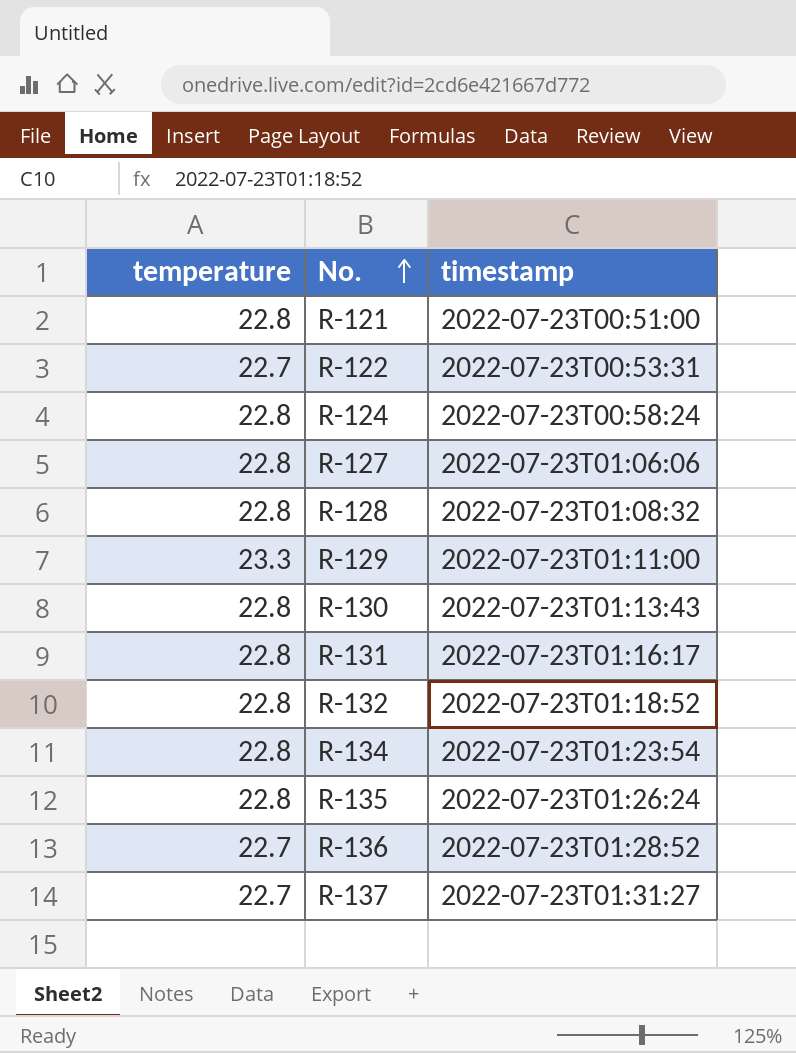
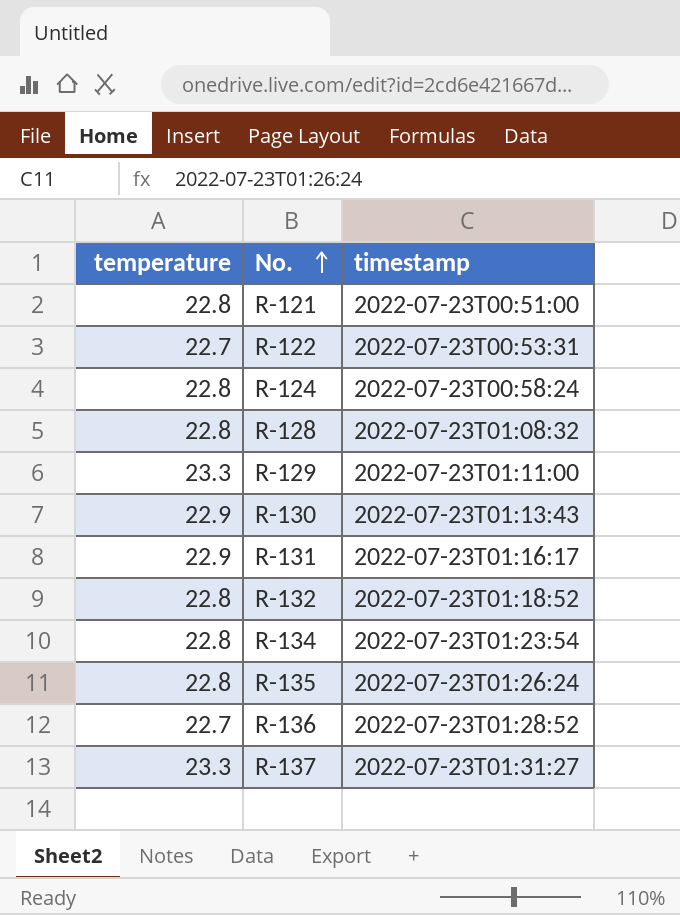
row R-127: 22.8 | 2022-07-23T01:06:06 -> none
R-130 | temperature: 22.8 -> 22.9
R-131 | temperature: 22.8 -> 22.9
R-137 | temperature: 22.7 -> 23.3

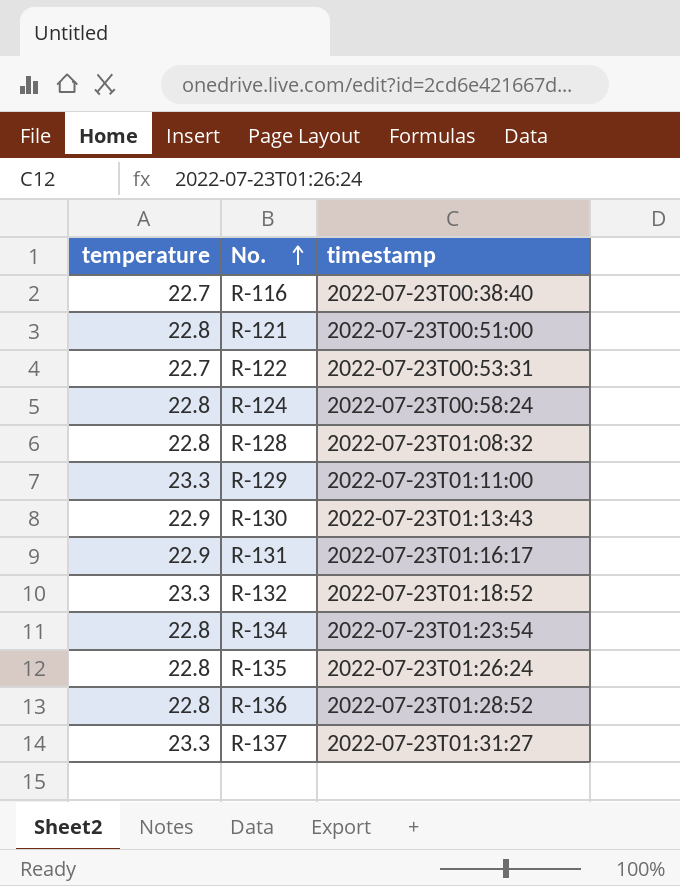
row R-116: none -> 22.7 | 2022-07-23T00:38:40
R-132 | temperature: 22.8 -> 23.3
R-136 | temperature: 22.7 -> 22.8

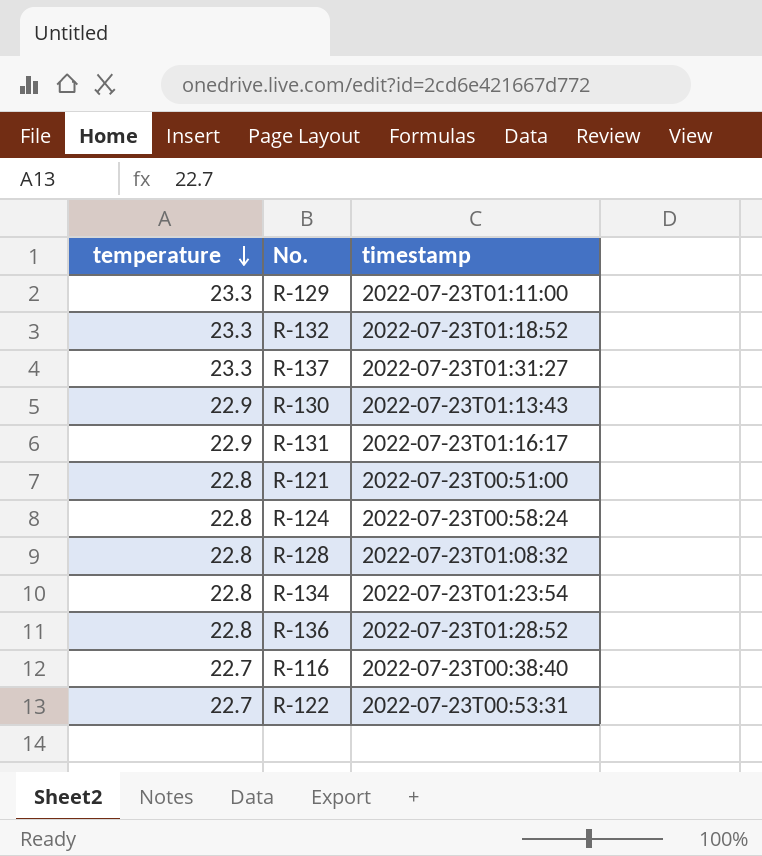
row order: No. ascending -> temperature descending
row R-135: 22.8 | 2022-07-23T01:26:24 -> none

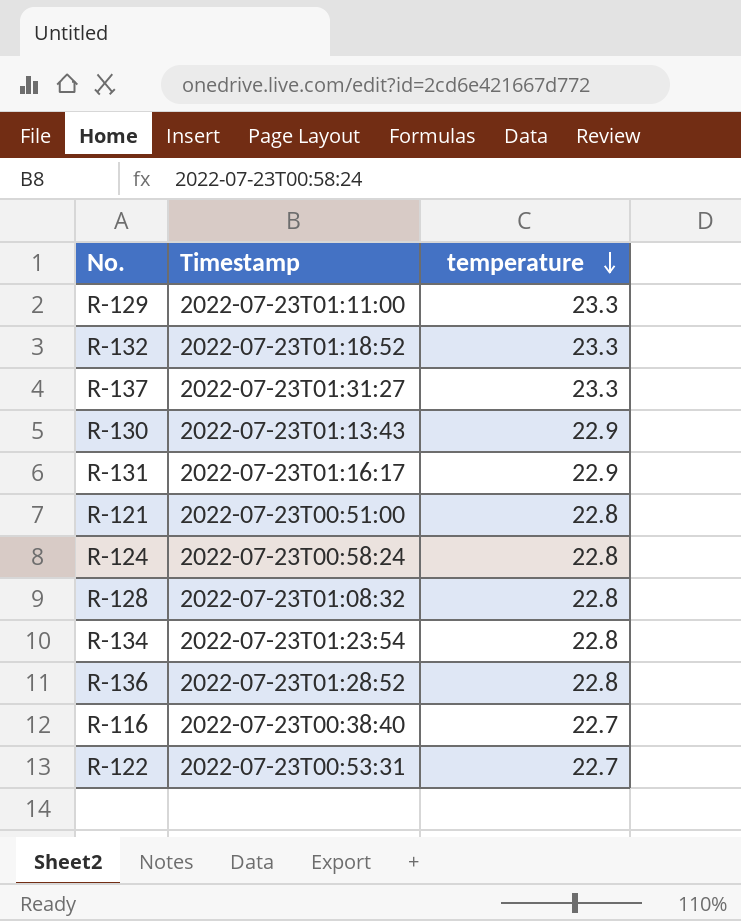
column name: timestamp -> Timestamp
column temperature | position: 1 -> 3

